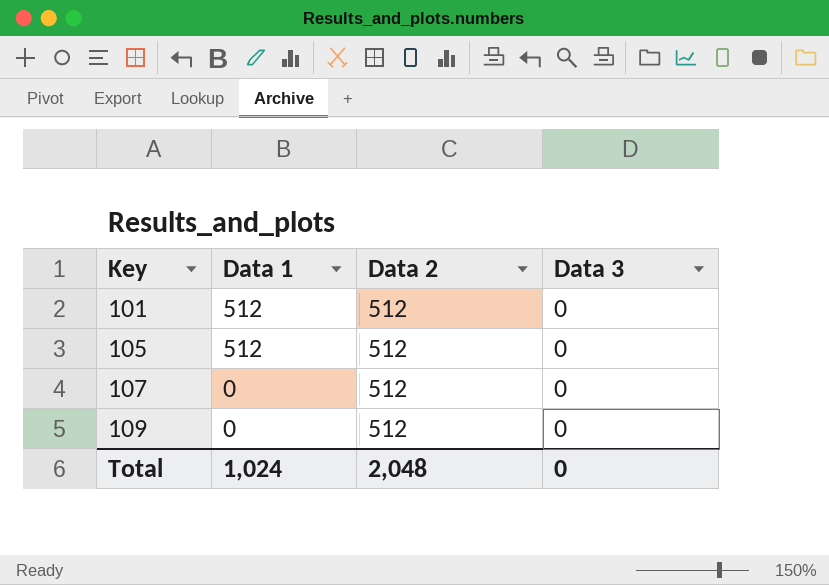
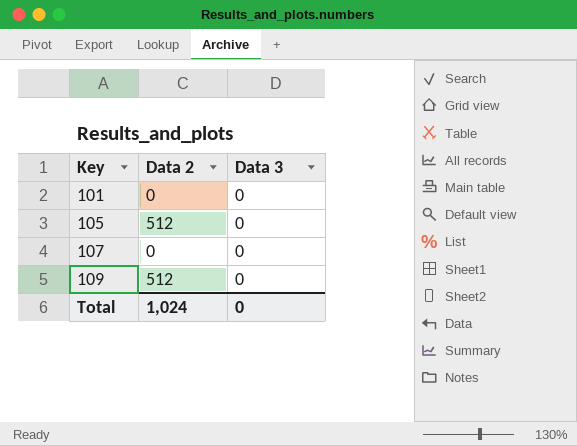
column Data 1 | position: 2 -> none
101 | Data 2: 512 -> 0
107 | Data 2: 512 -> 0
Total | Data 2: 2,048 -> 1,024

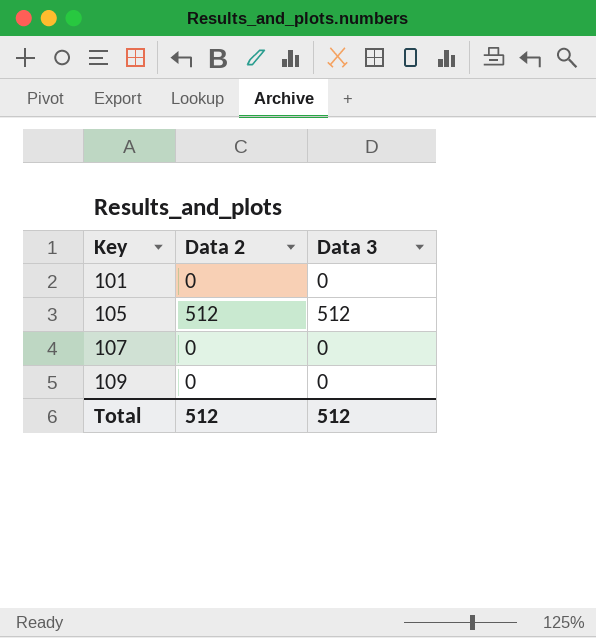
105 | Data 3: 0 -> 512
109 | Data 2: 512 -> 0
Total | Data 2: 1,024 -> 512
Total | Data 3: 0 -> 512

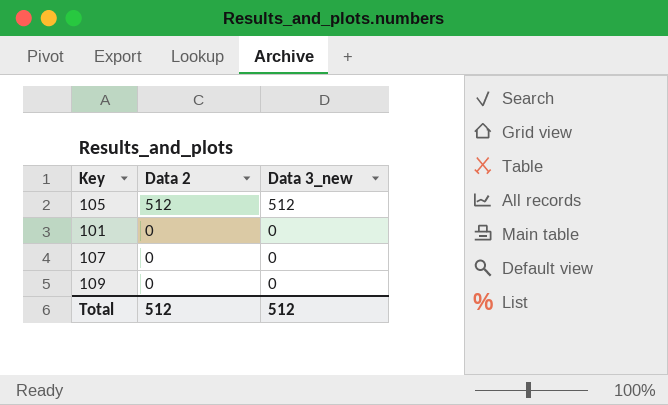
row order: Key ascending -> Data 2 descending
column name: Data 3 -> Data 3_new

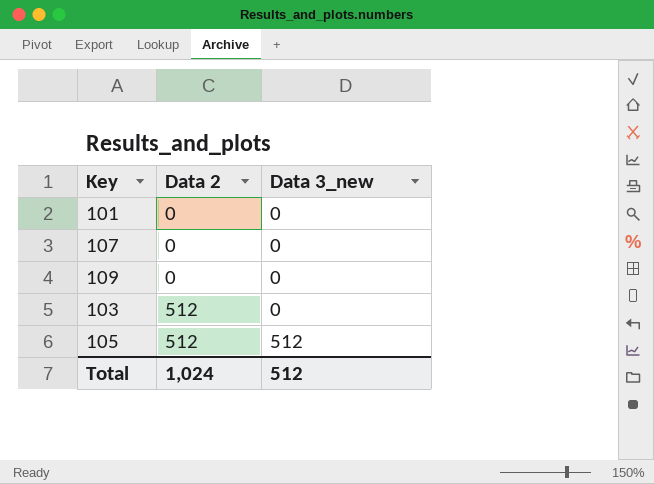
row order: Data 2 descending -> Data 2 ascending
row 103: none -> 512 | 0
Total | Data 2: 512 -> 1,024

